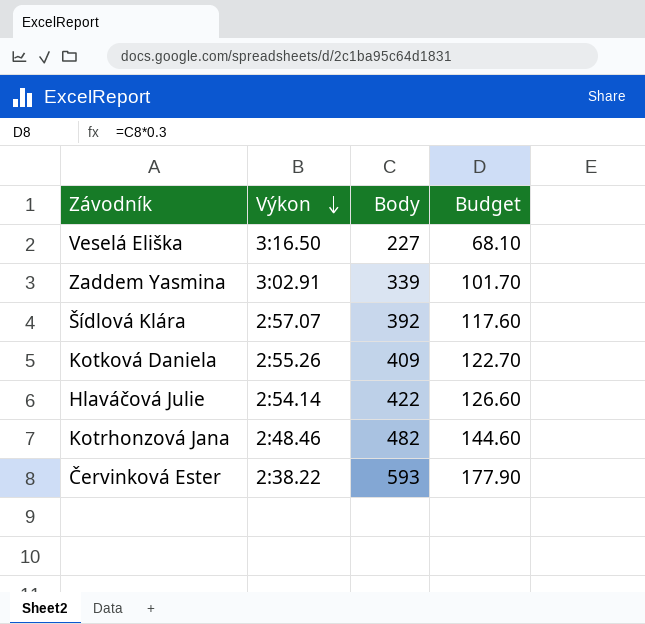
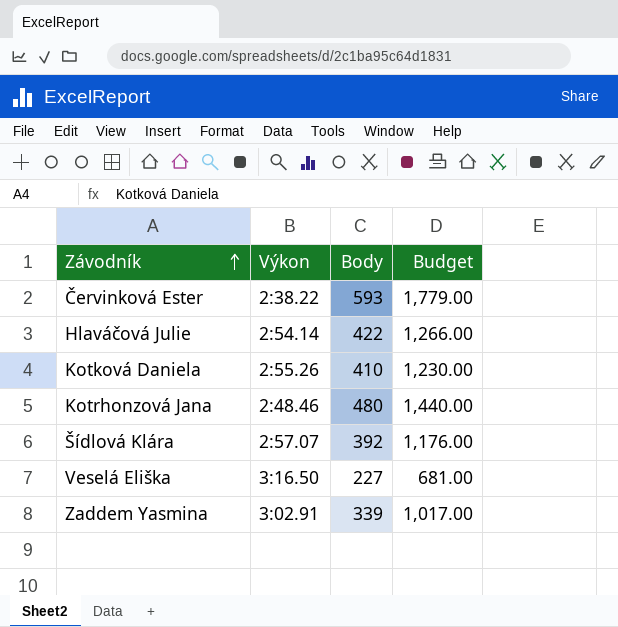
row order: Výkon descending -> Závodník ascending
column Budget | formula: [Body] * 0.3 -> [Body] * 3
Kotková Daniela | Body: 409 -> 410
Kotrhonzová Jana | Body: 482 -> 480

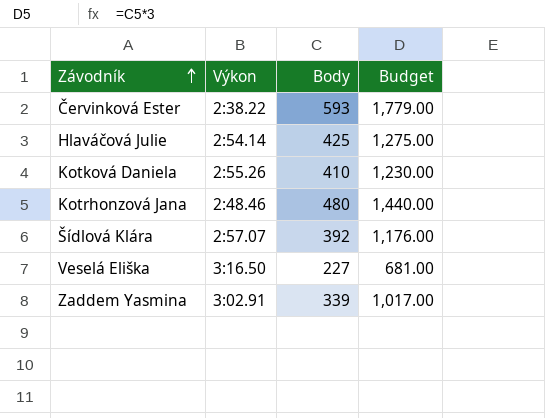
Hlaváčová Julie | Body: 422 -> 425
Hlaváčová Julie | Budget: 1,266.00 -> 1,275.00

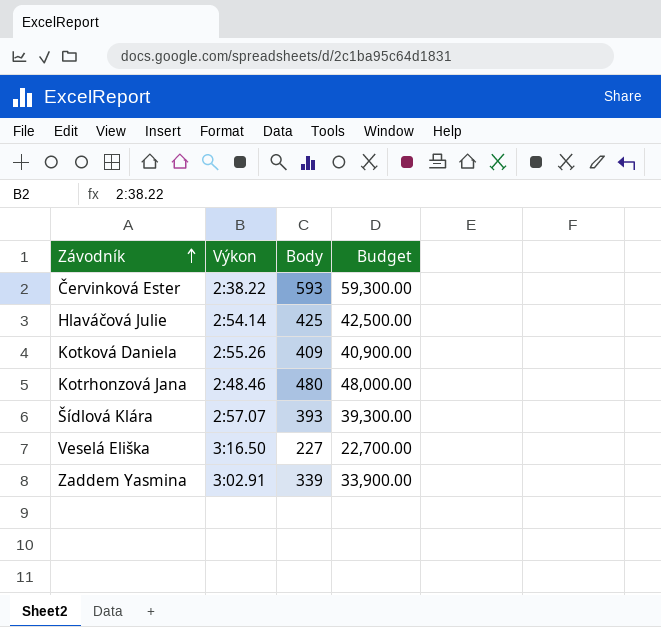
column Budget | formula: [Body] * 3 -> [Body] * 100
Kotková Daniela | Body: 410 -> 409
Šídlová Klára | Body: 392 -> 393

